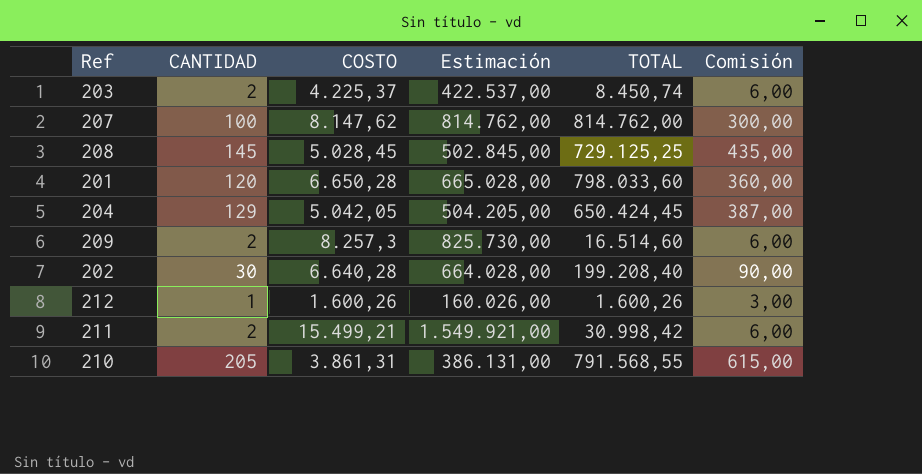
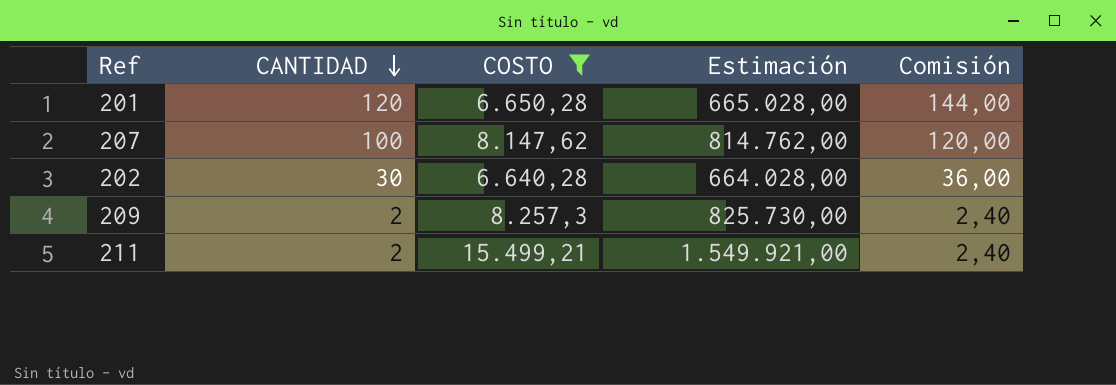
filter: none -> COSTO >= 6.640,28
row order: none -> CANTIDAD descending
column TOTAL | formula: [CANTIDAD] * [COSTO] -> none
column Comisión | formula: [CANTIDAD] * 3 -> [CANTIDAD] * 1,2

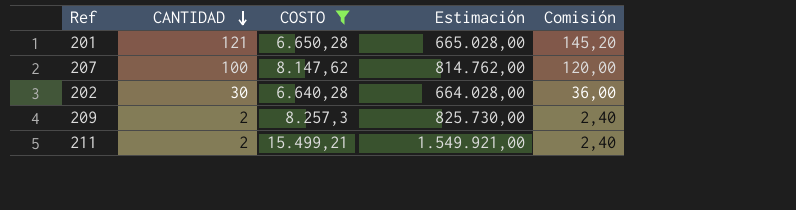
201 | CANTIDAD: 120 -> 121
201 | Comisión: 144,00 -> 145,20

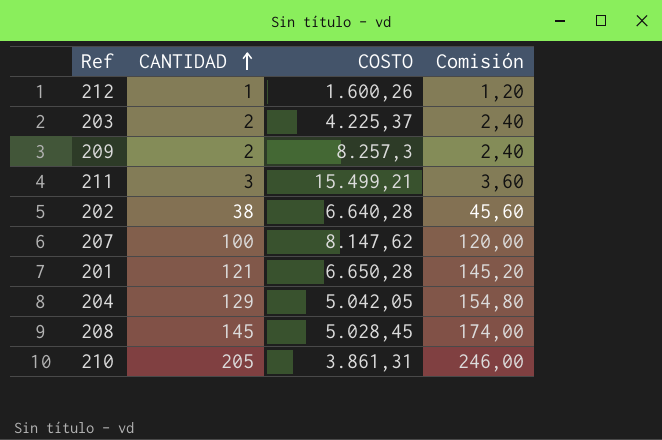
filter: COSTO >= 6.640,28 -> none
row order: CANTIDAD descending -> CANTIDAD ascending
column Estimación | formula: [COSTO] * 100 -> none
211 | CANTIDAD: 2 -> 3
211 | Comisión: 2,40 -> 3,60
202 | CANTIDAD: 30 -> 38
202 | Comisión: 36,00 -> 45,60

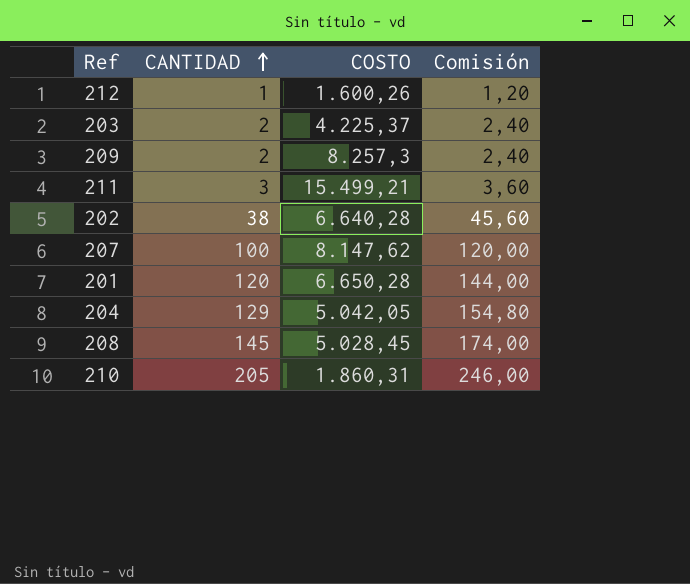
201 | CANTIDAD: 121 -> 120
201 | Comisión: 145,20 -> 144,00
210 | COSTO: 3.861,31 -> 1.860,31

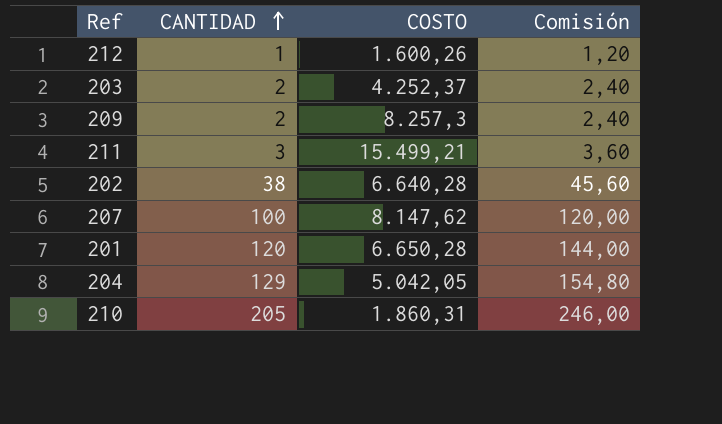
row 208: 145 | 5.028,45 | 174,00 -> none
203 | COSTO: 4.225,37 -> 4.252,37

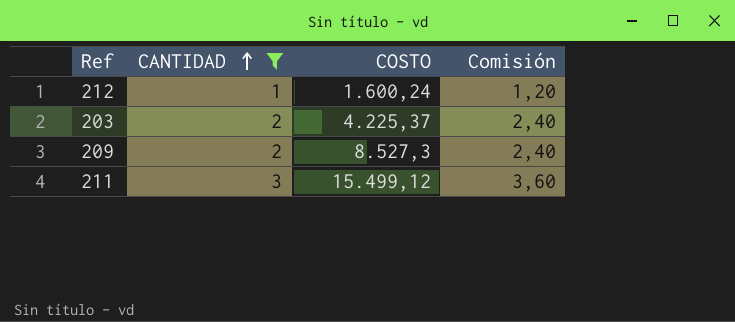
filter: none -> CANTIDAD <= 3
212 | COSTO: 1.600,26 -> 1.600,24
203 | COSTO: 4.252,37 -> 4.225,37
209 | COSTO: 8.257,3 -> 8.527,3
211 | COSTO: 15.499,21 -> 15.499,12

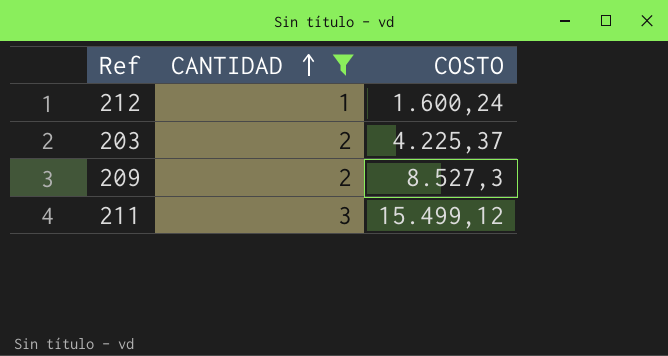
column Comisión | formula: [CANTIDAD] * 1,2 -> none

